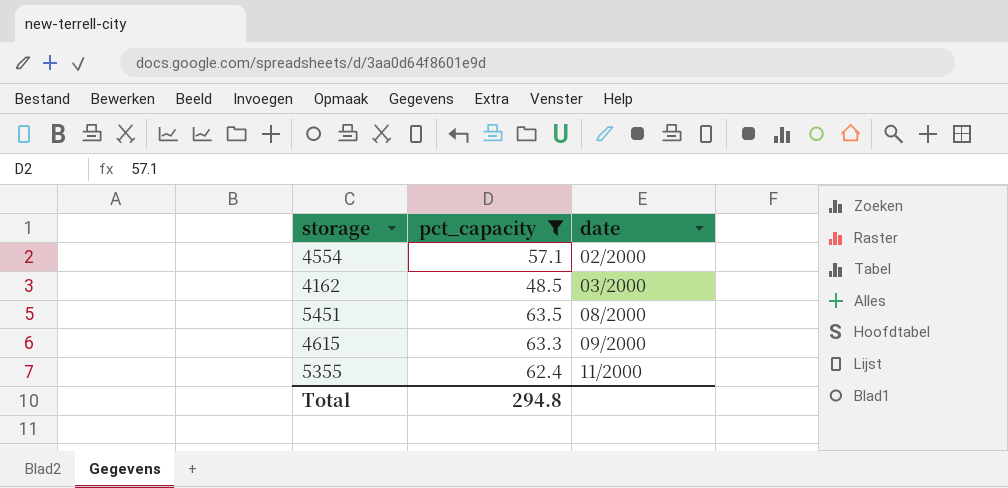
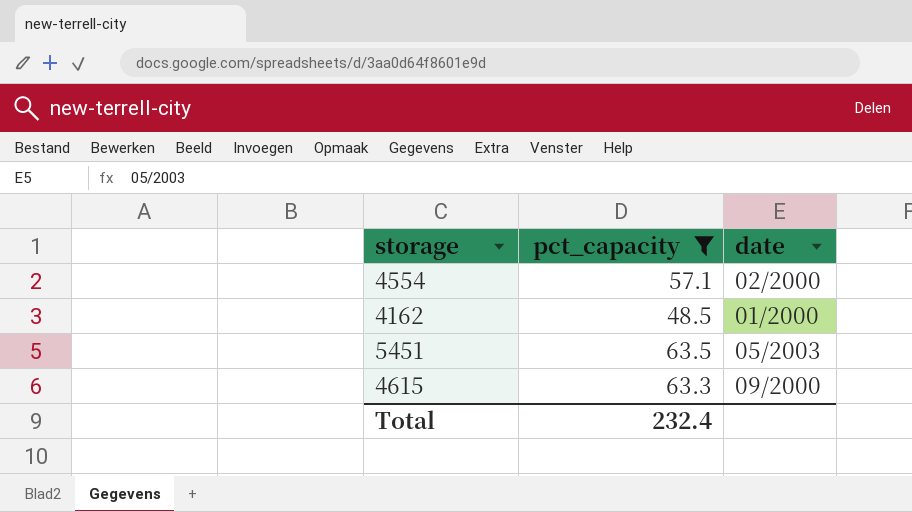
row 5355: 62.4 | 11/2000 -> none
4162 | date: 03/2000 -> 01/2000
5451 | date: 08/2000 -> 05/2003
Total | pct_capacity: 294.8 -> 232.4

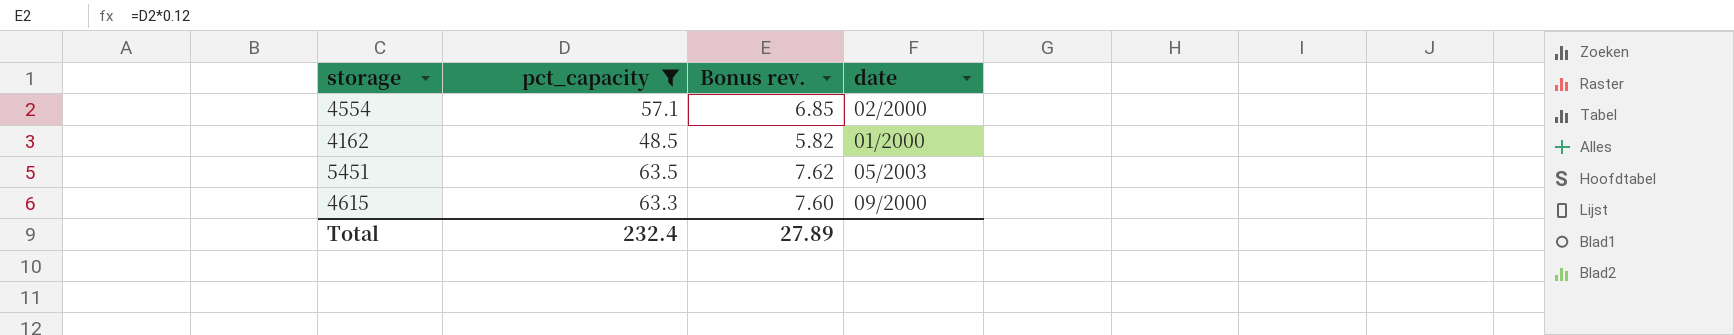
column Bonus rev. | formula: none -> [pct_capacity] * 0.12

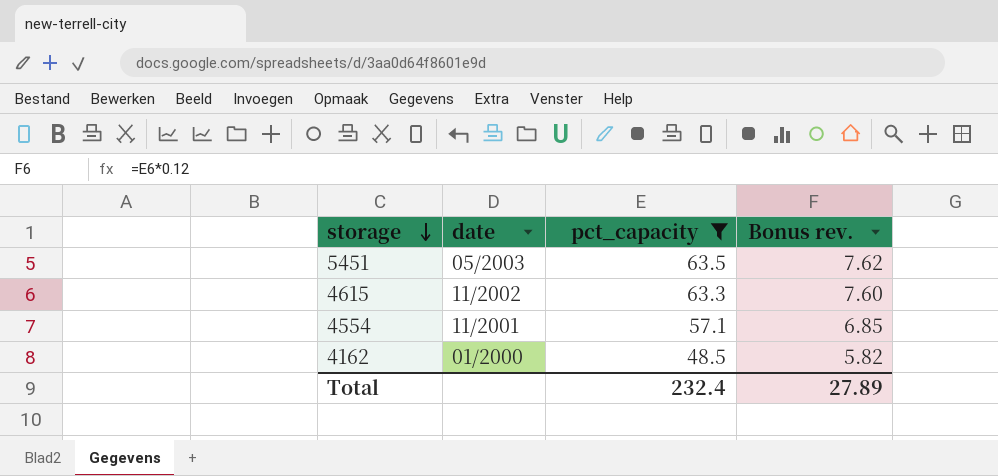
row order: none -> storage descending
column date | position: 4 -> 2
4615 | date: 09/2000 -> 11/2002
4554 | date: 02/2000 -> 11/2001

